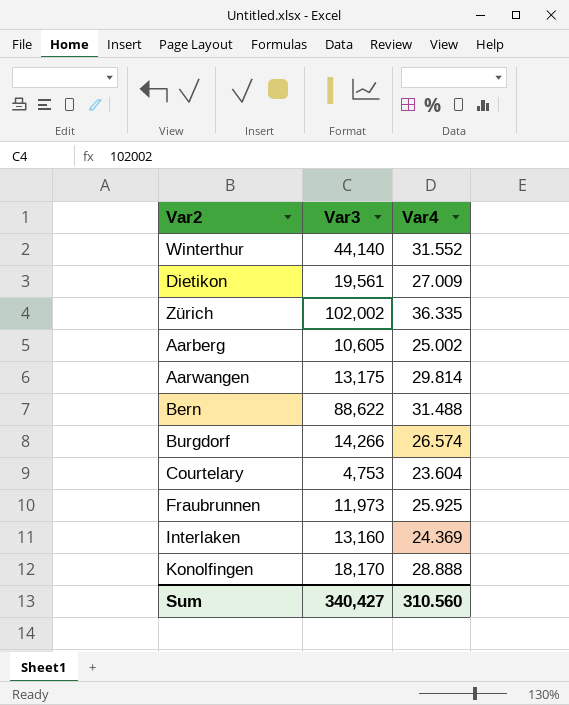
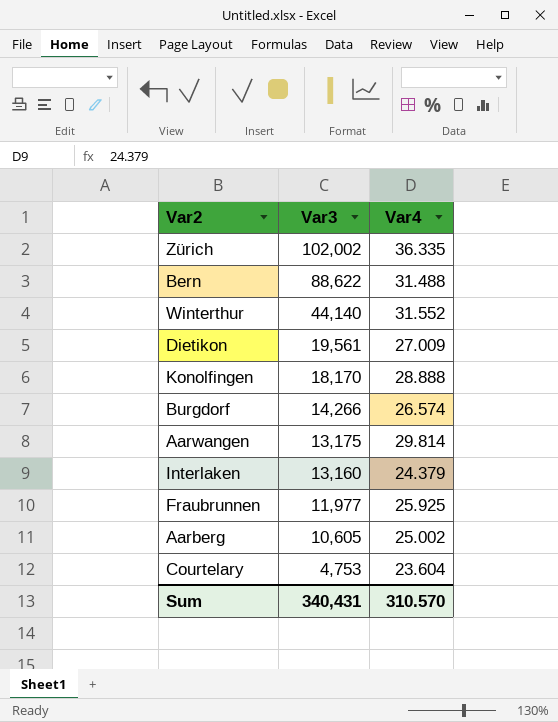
row order: none -> Var3 descending
Interlaken | Var4: 24.369 -> 24.379
Fraubrunnen | Var3: 11,973 -> 11,977
Sum | Var3: 340,427 -> 340,431
Sum | Var4: 310.560 -> 310.570

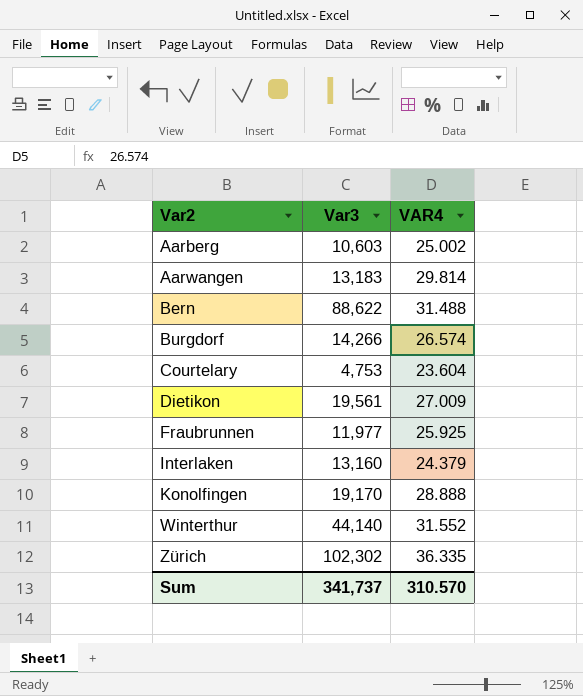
row order: Var3 descending -> Var2 ascending
column name: Var4 -> VAR4
Aarberg | Var3: 10,605 -> 10,603
Aarwangen | Var3: 13,175 -> 13,183
Konolfingen | Var3: 18,170 -> 19,170
Zürich | Var3: 102,002 -> 102,302
Sum | Var3: 340,431 -> 341,737

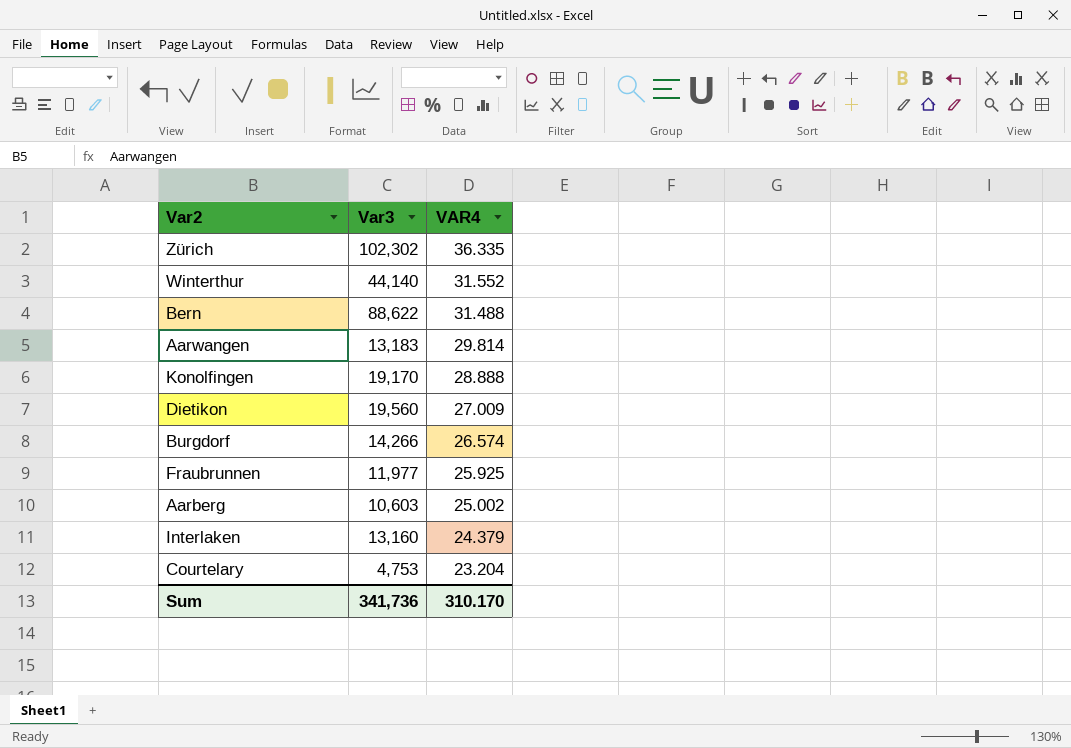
row order: Var2 ascending -> VAR4 descending
Dietikon | Var3: 19,561 -> 19,560
Courtelary | VAR4: 23.604 -> 23.204
Sum | Var3: 341,737 -> 341,736
Sum | VAR4: 310.570 -> 310.170

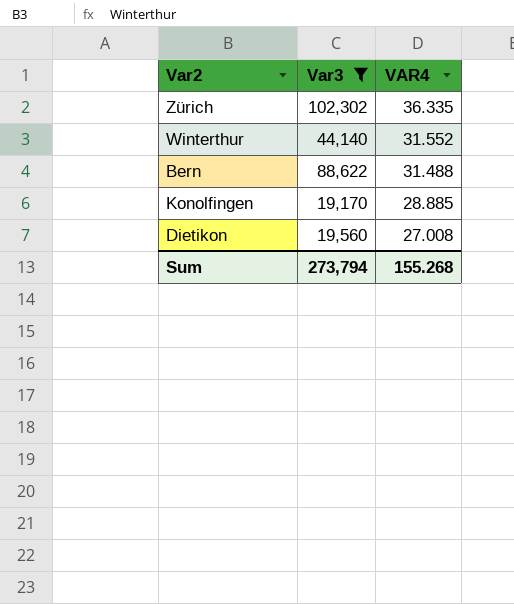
filter: none -> Var3 >= 19,170
Konolfingen | VAR4: 28.888 -> 28.885
Dietikon | VAR4: 27.009 -> 27.008
Sum | Var3: 341,736 -> 273,794
Sum | VAR4: 310.170 -> 155.268

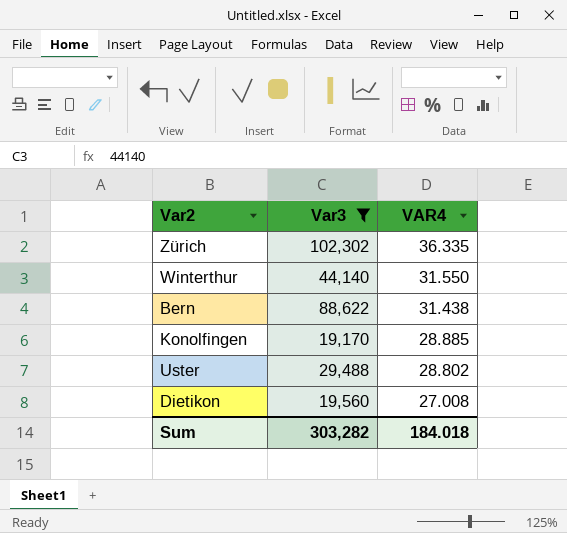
Winterthur | VAR4: 31.552 -> 31.550
Bern | VAR4: 31.488 -> 31.438
row Uster: none -> 29,488 | 28.802
Sum | Var3: 273,794 -> 303,282
Sum | VAR4: 155.268 -> 184.018

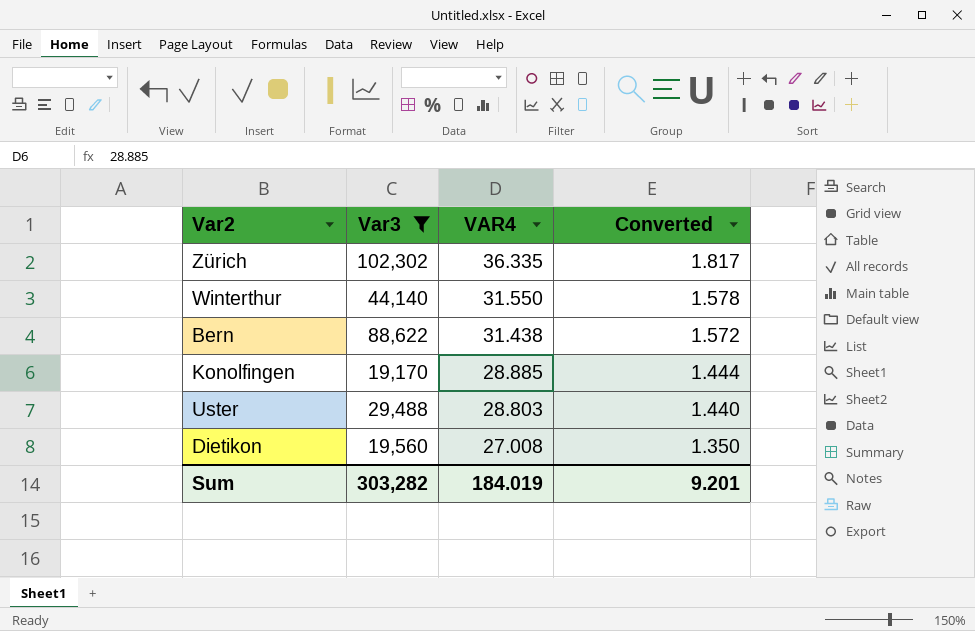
column Converted | formula: none -> [VAR4] * 0.05
Uster | VAR4: 28.802 -> 28.803
Sum | VAR4: 184.018 -> 184.019

